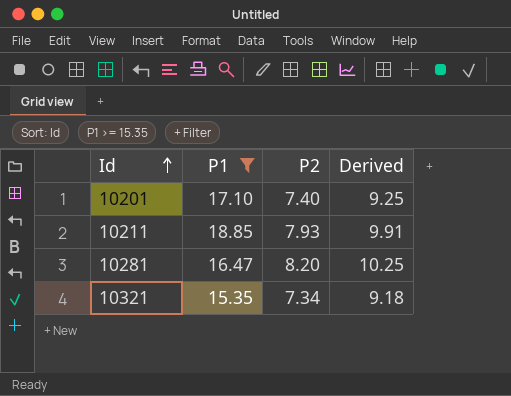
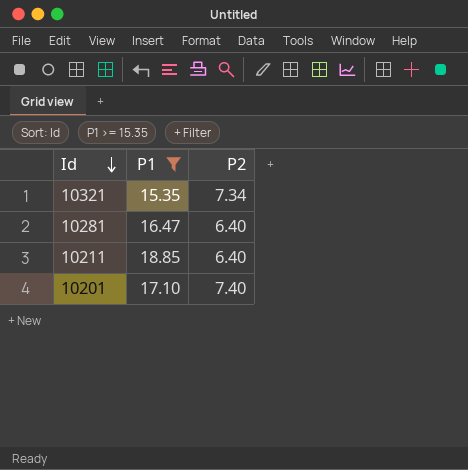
row order: Id ascending -> Id descending
column Derived | formula: [P2] * 1.25 -> none
10281 | P2: 8.20 -> 6.40
10211 | P2: 7.93 -> 6.40

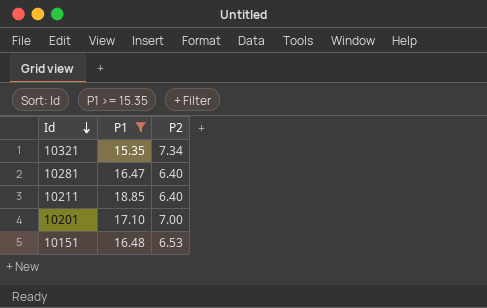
10201 | P2: 7.40 -> 7.00
row 10151: none -> 16.48 | 6.53

